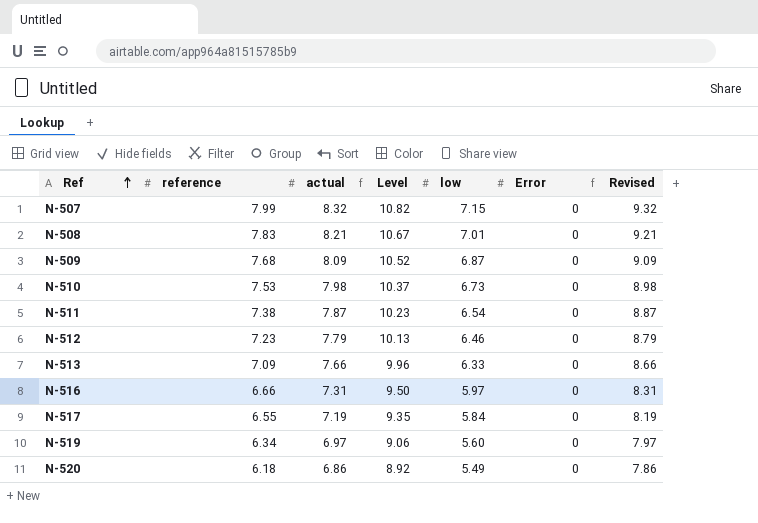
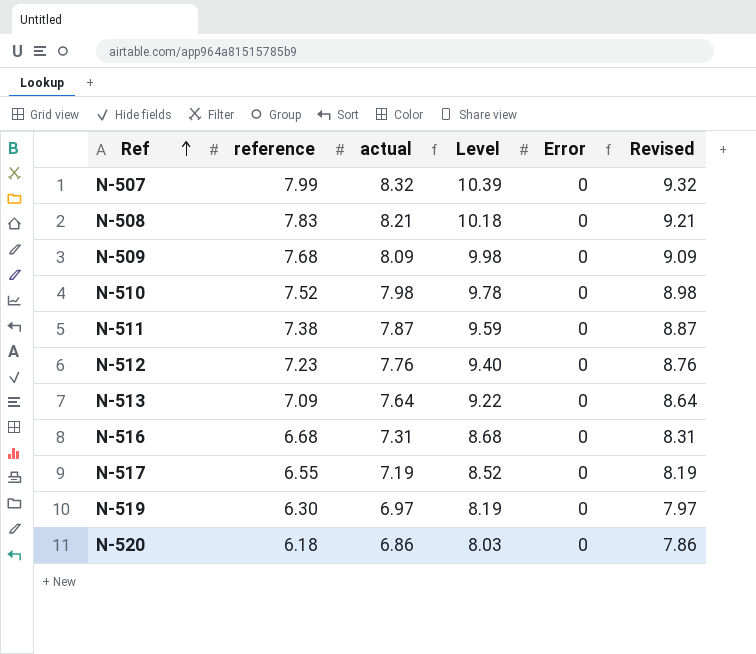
column low | position: 5 -> none
column Level | formula: [actual] * 1.3 -> [reference] * 1.3
N-510 | reference: 7.53 -> 7.52
N-512 | actual: 7.79 -> 7.76
N-512 | Revised: 8.79 -> 8.76
N-513 | actual: 7.66 -> 7.64
N-513 | Revised: 8.66 -> 8.64
N-516 | reference: 6.66 -> 6.68
N-519 | reference: 6.34 -> 6.30

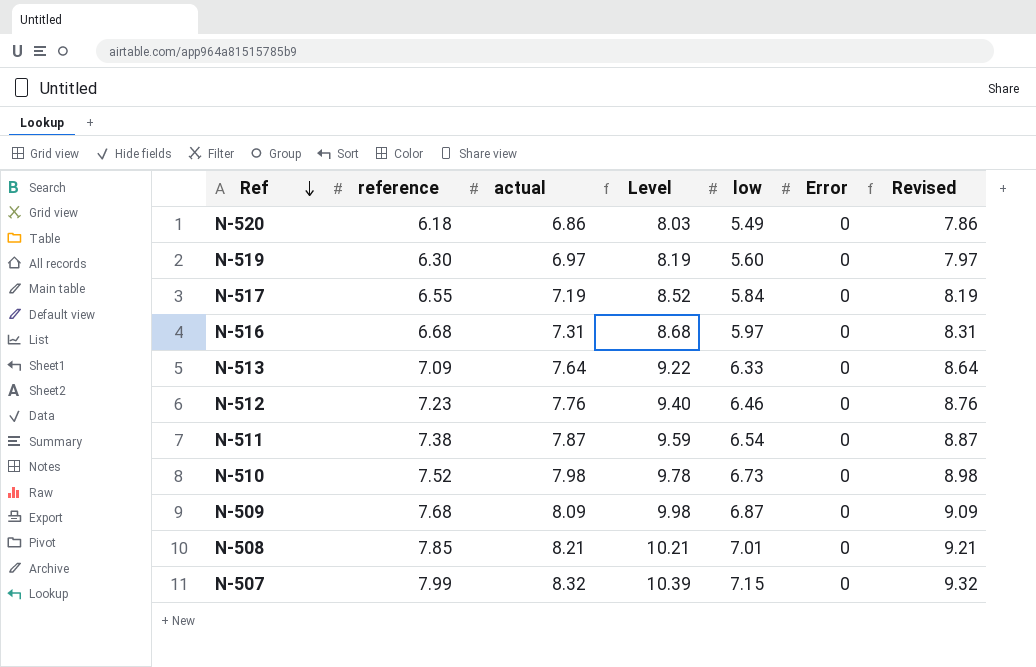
row order: Ref ascending -> Ref descending
column low | position: none -> 5
N-508 | reference: 7.83 -> 7.85
N-508 | Level: 10.18 -> 10.21

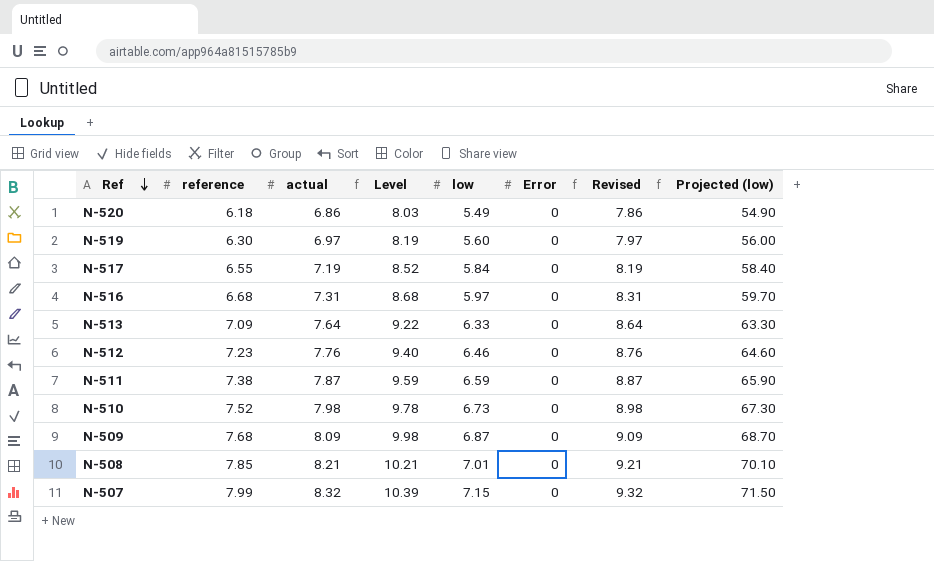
column Projected (low) | formula: none -> [low] * 10
N-511 | low: 6.54 -> 6.59

